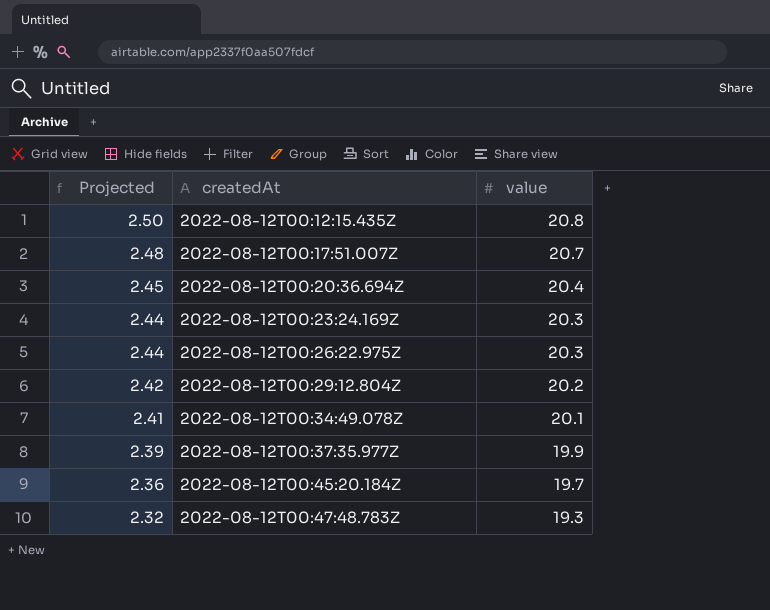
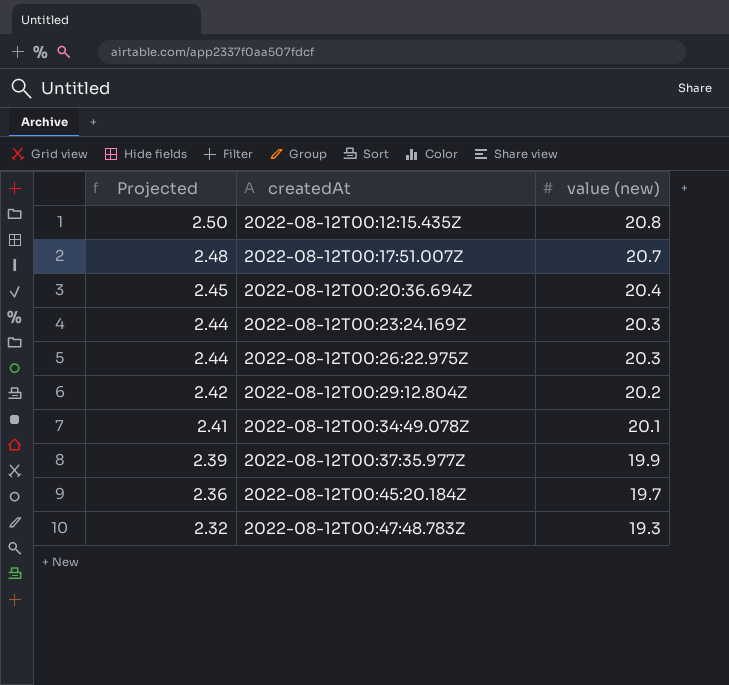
column name: value -> value (new)

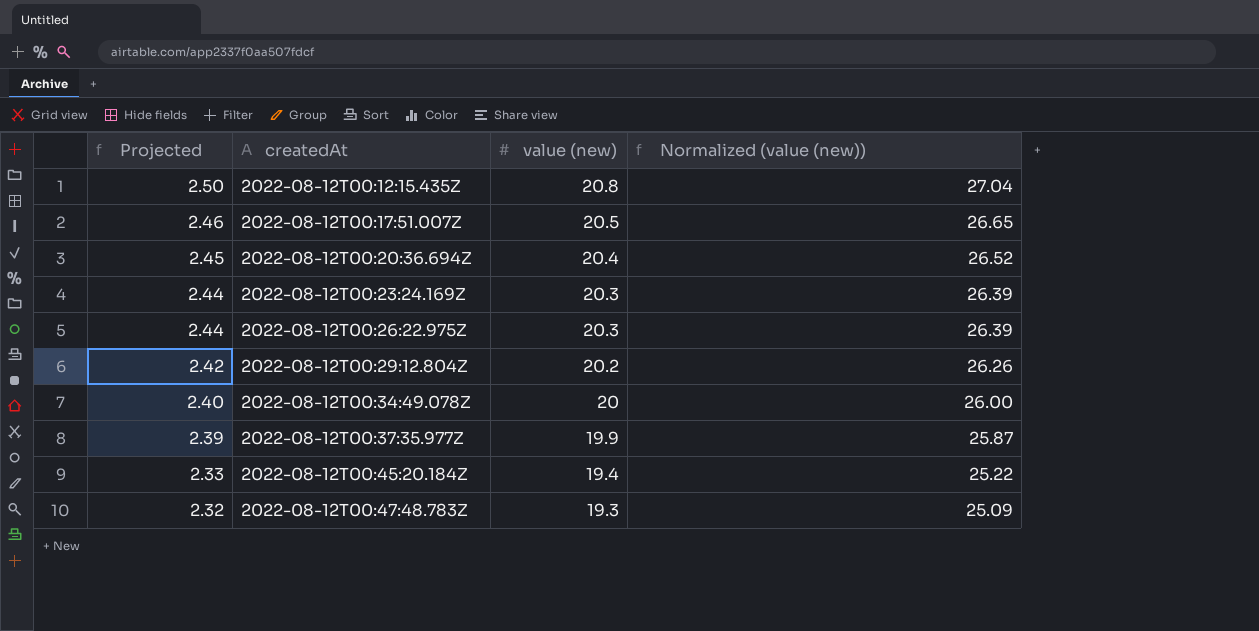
column Normalized (value (new)) | formula: none -> [value (new)] * 1.3
2022-08-12T00:17:51.007Z | Projected: 2.48 -> 2.46
2022-08-12T00:17:51.007Z | value (new): 20.7 -> 20.5
2022-08-12T00:34:49.078Z | Projected: 2.41 -> 2.40
2022-08-12T00:34:49.078Z | value (new): 20.1 -> 20
2022-08-12T00:45:20.184Z | Projected: 2.36 -> 2.33
2022-08-12T00:45:20.184Z | value (new): 19.7 -> 19.4

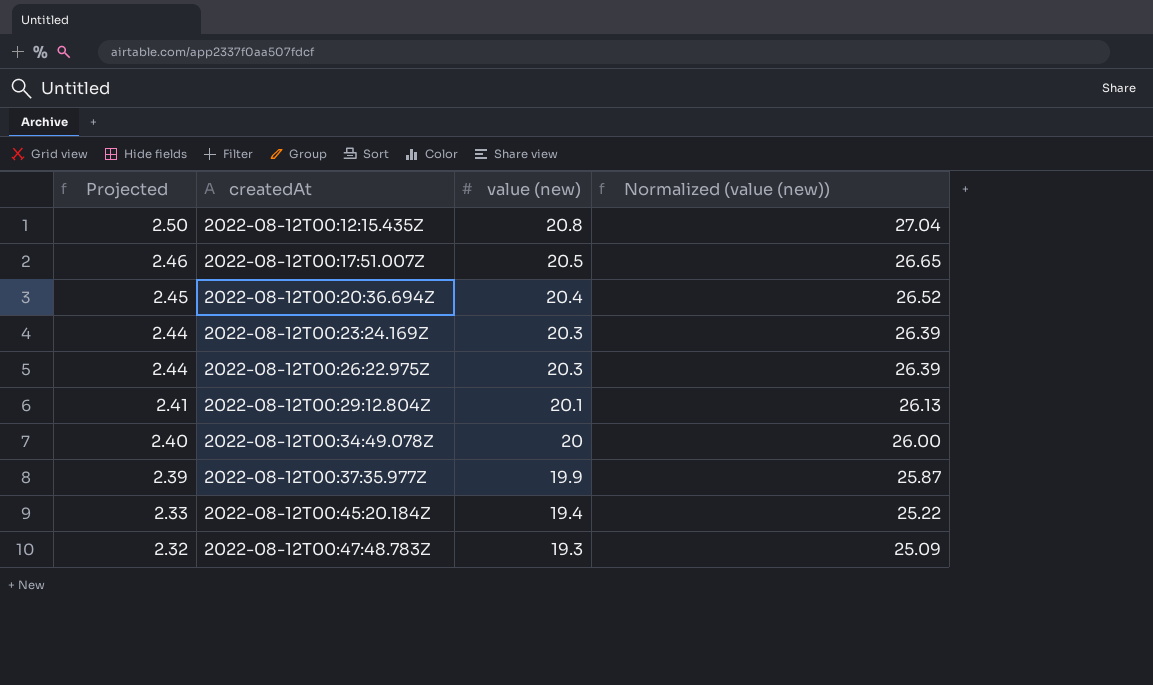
2022-08-12T00:29:12.804Z | Projected: 2.42 -> 2.41
2022-08-12T00:29:12.804Z | value (new): 20.2 -> 20.1
2022-08-12T00:29:12.804Z | Normalized (value (new)): 26.26 -> 26.13

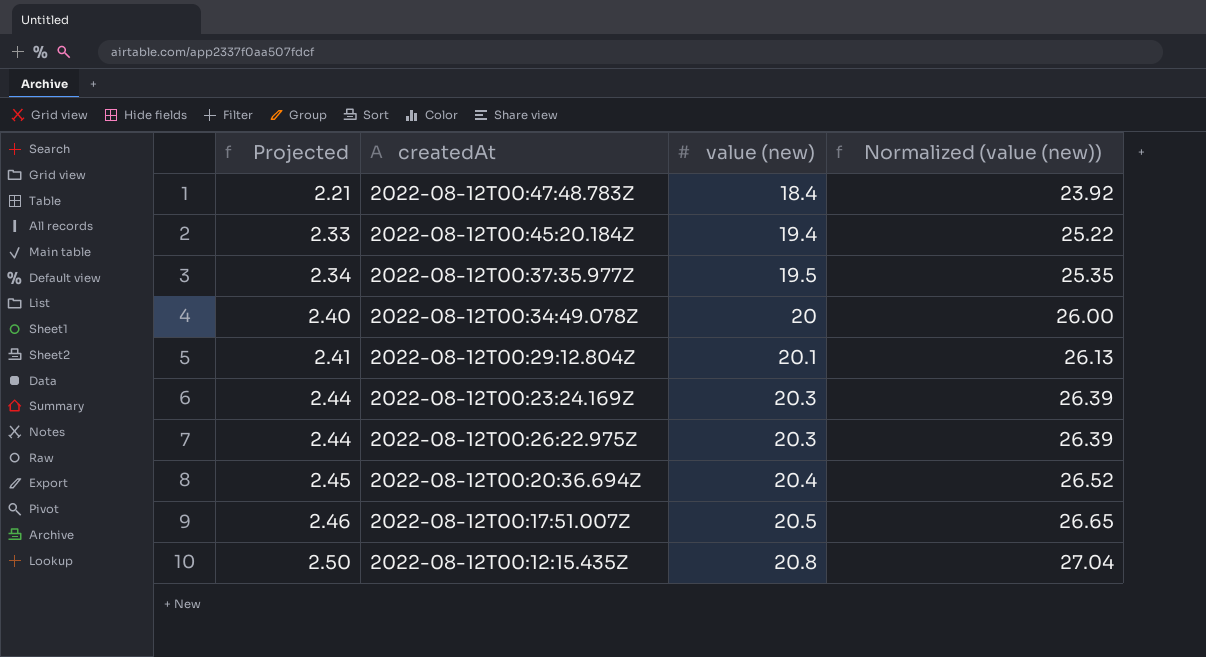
row order: Projected descending -> Projected ascending
2022-08-12T00:47:48.783Z | Projected: 2.32 -> 2.21
2022-08-12T00:47:48.783Z | value (new): 19.3 -> 18.4
2022-08-12T00:47:48.783Z | Normalized (value (new)): 25.09 -> 23.92
2022-08-12T00:37:35.977Z | Projected: 2.39 -> 2.34
2022-08-12T00:37:35.977Z | value (new): 19.9 -> 19.5
2022-08-12T00:37:35.977Z | Normalized (value (new)): 25.87 -> 25.35

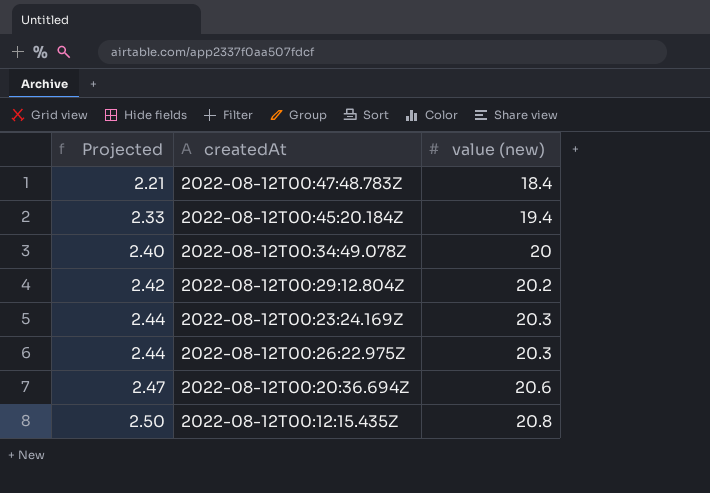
column Normalized (value (new)) | formula: [value (new)] * 1.3 -> none
row 2022-08-12T00:37:35.977Z: 2.34 | 19.5 | 25.35 -> none
row 2022-08-12T00:17:51.007Z: 2.46 | 20.5 | 26.65 -> none
2022-08-12T00:29:12.804Z | Projected: 2.41 -> 2.42
2022-08-12T00:29:12.804Z | value (new): 20.1 -> 20.2
2022-08-12T00:20:36.694Z | Projected: 2.45 -> 2.47
2022-08-12T00:20:36.694Z | value (new): 20.4 -> 20.6

